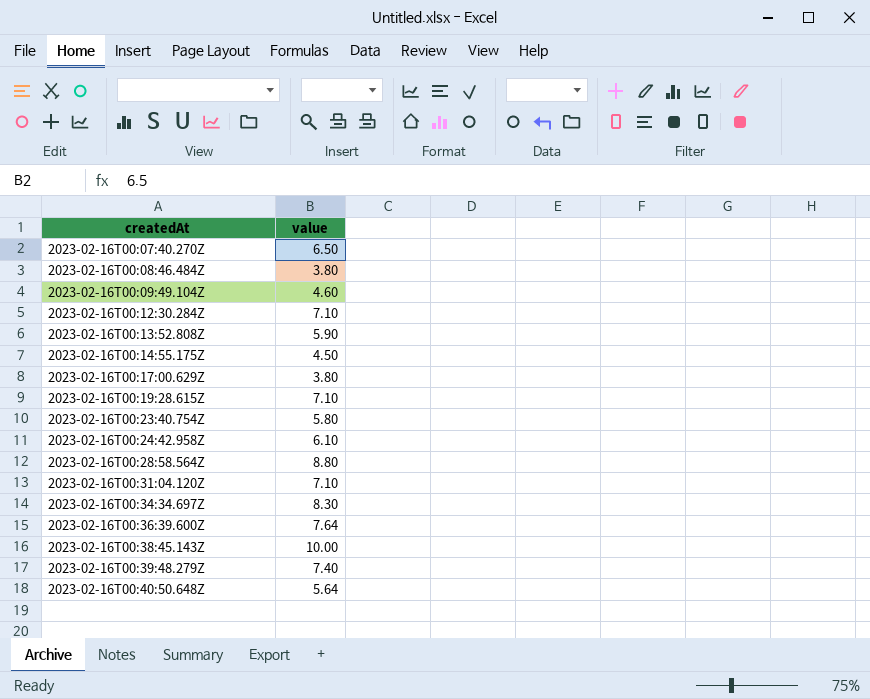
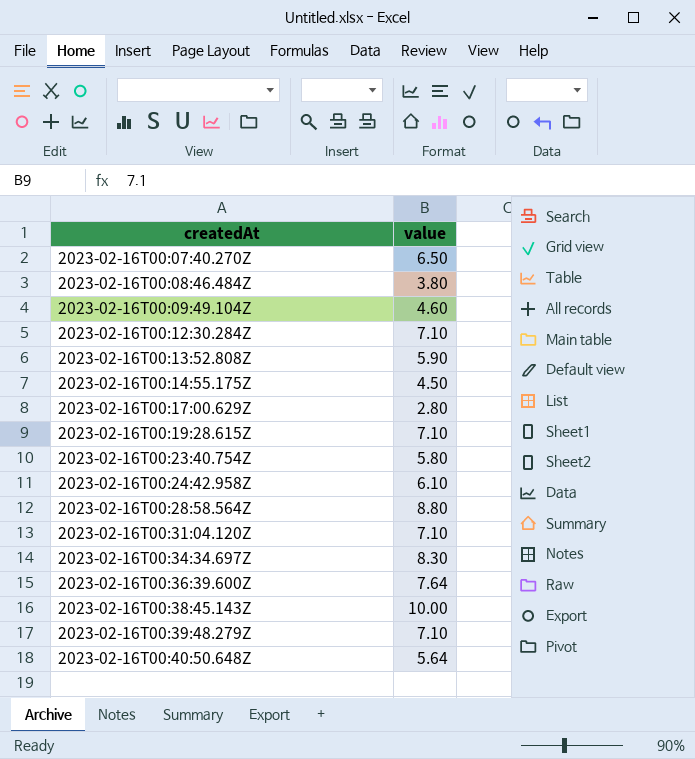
2023-02-16T00:17:00.629Z | value: 3.80 -> 2.80
2023-02-16T00:39:48.279Z | value: 7.40 -> 7.10

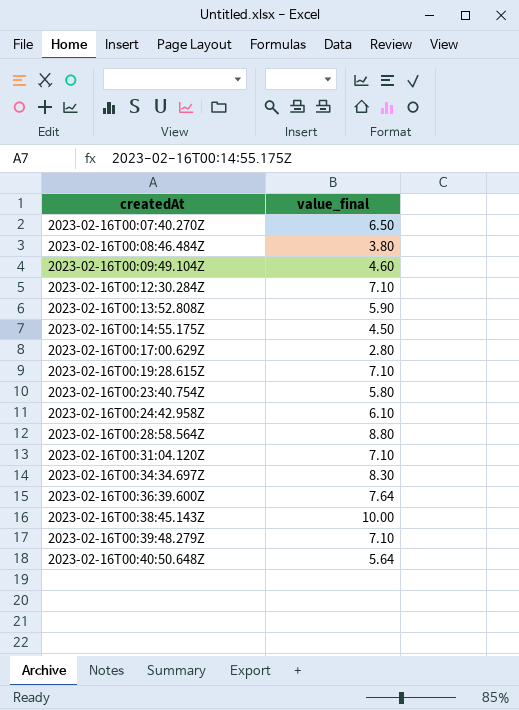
column name: value -> value_final

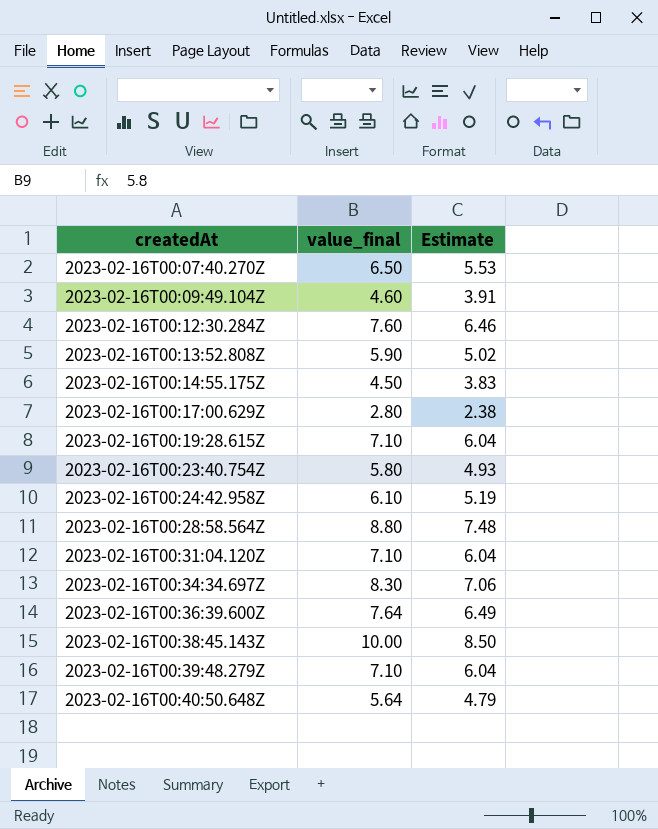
column Estimate | formula: none -> [value_final] * 0.85
row 2023-02-16T00:08:46.484Z: 3.80 -> none
2023-02-16T00:12:30.284Z | value_final: 7.10 -> 7.60

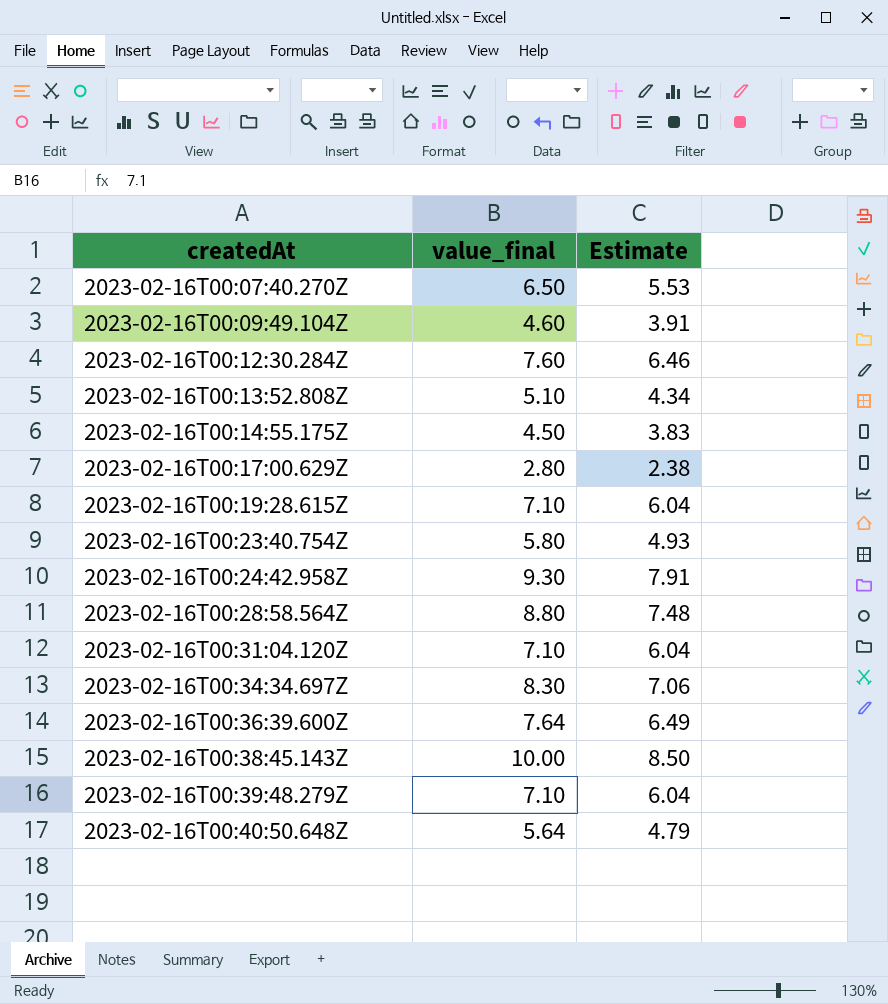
2023-02-16T00:13:52.808Z | value_final: 5.90 -> 5.10
2023-02-16T00:13:52.808Z | Estimate: 5.02 -> 4.34
2023-02-16T00:24:42.958Z | value_final: 6.10 -> 9.30
2023-02-16T00:24:42.958Z | Estimate: 5.19 -> 7.91

